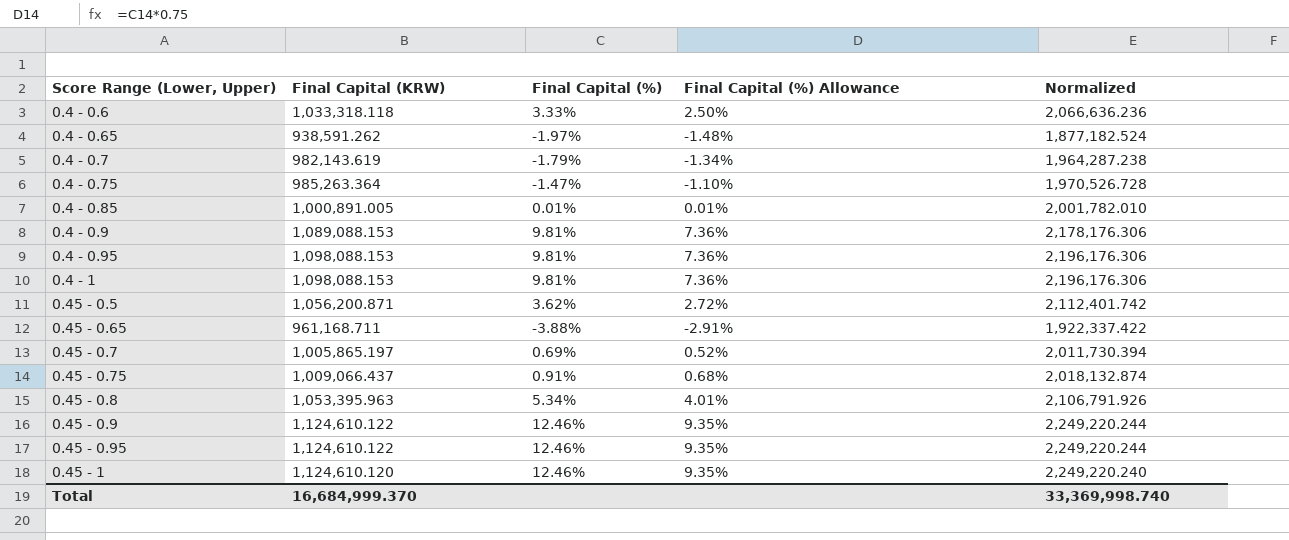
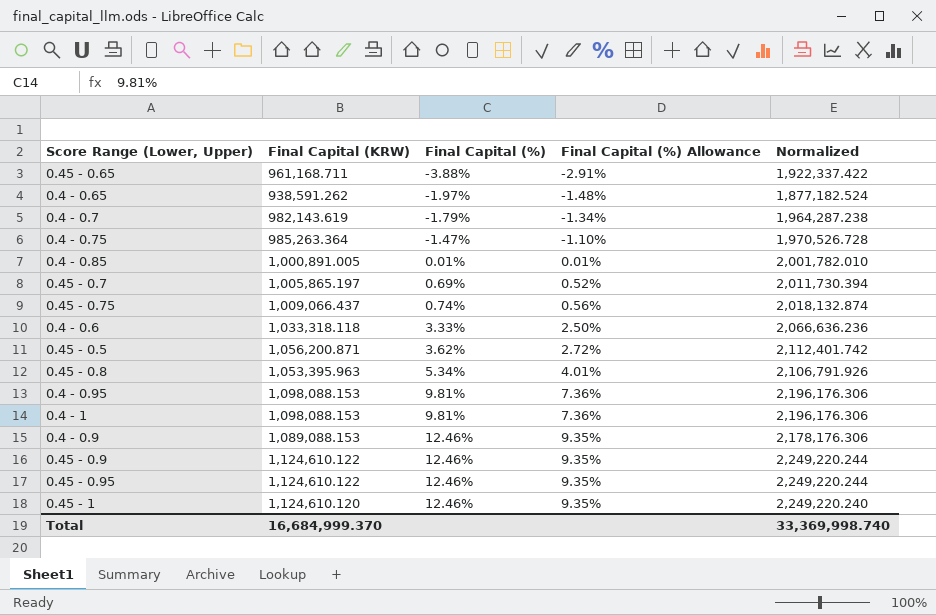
row order: none -> Final Capital (%) ascending
0.45 - 0.75 | Final Capital (%): 0.91% -> 0.74%
0.45 - 0.75 | Final Capital (%) Allowance: 0.68% -> 0.56%
0.4 - 0.9 | Final Capital (%): 9.81% -> 12.46%
0.4 - 0.9 | Final Capital (%) Allowance: 7.36% -> 9.35%

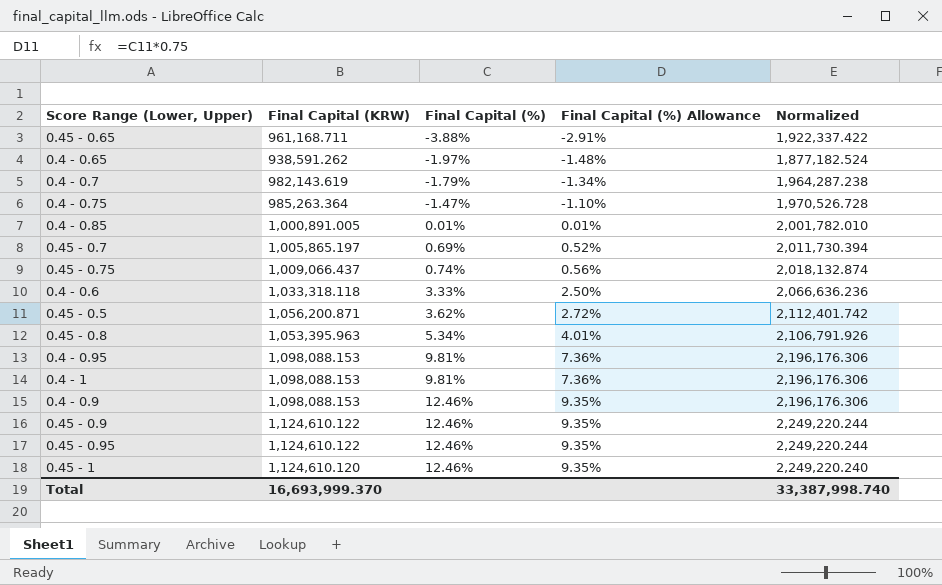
0.4 - 0.9 | Final Capital (KRW): 1,089,088.153 -> 1,098,088.153
0.4 - 0.9 | Normalized: 2,178,176.306 -> 2,196,176.306
Total | Final Capital (KRW): 16,684,999.370 -> 16,693,999.370
Total | Normalized: 33,369,998.740 -> 33,387,998.740

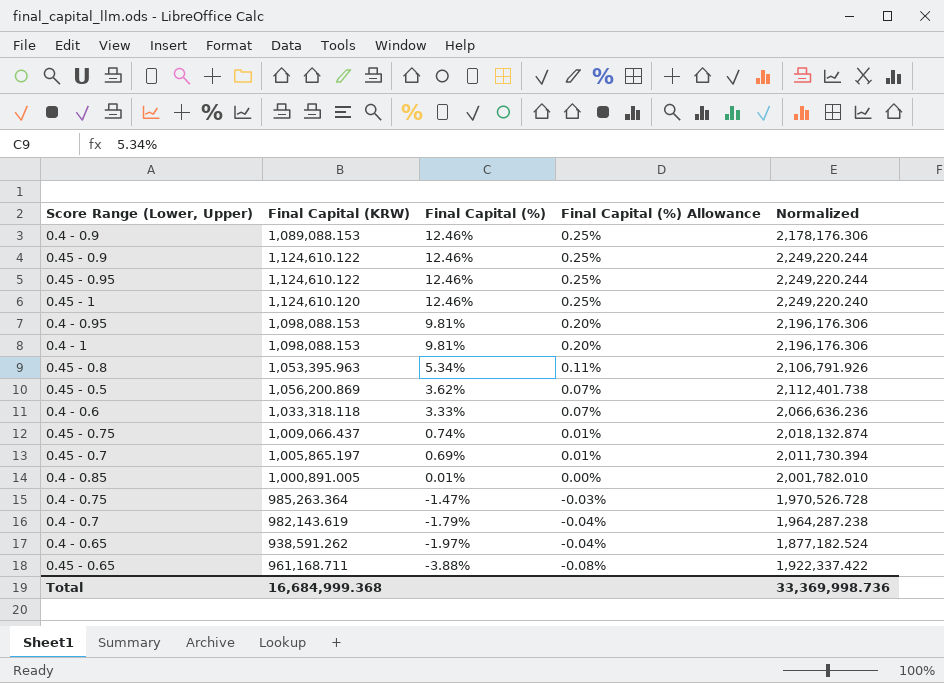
row order: Final Capital (%) ascending -> Final Capital (%) descending
column Final Capital (%) Allowance | formula: [Final Capital (%)] * 0.75 -> [Final Capital (%)] * 0.02
0.4 - 0.9 | Final Capital (KRW): 1,098,088.153 -> 1,089,088.153
0.4 - 0.9 | Normalized: 2,196,176.306 -> 2,178,176.306
0.45 - 0.5 | Final Capital (KRW): 1,056,200.871 -> 1,056,200.869
0.45 - 0.5 | Normalized: 2,112,401.742 -> 2,112,401.738
Total | Final Capital (KRW): 16,693,999.370 -> 16,684,999.368
Total | Normalized: 33,387,998.740 -> 33,369,998.736

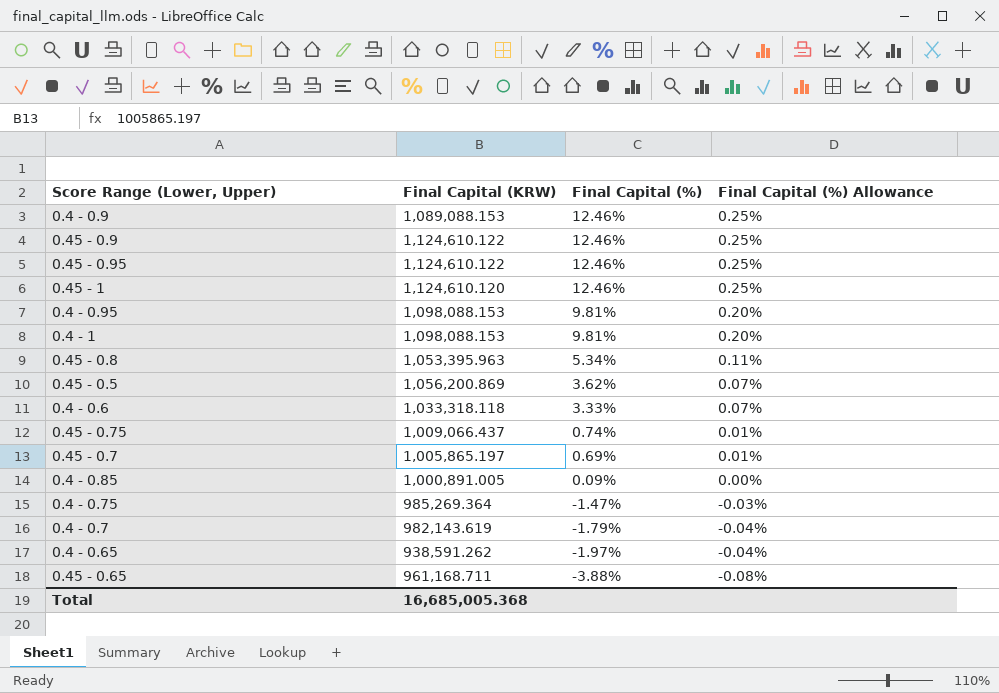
column Normalized | formula: [Final Capital (KRW)] * 2 -> none
0.4 - 0.85 | Final Capital (%): 0.01% -> 0.09%
0.4 - 0.75 | Final Capital (KRW): 985,263.364 -> 985,269.364
Total | Final Capital (KRW): 16,684,999.368 -> 16,685,005.368

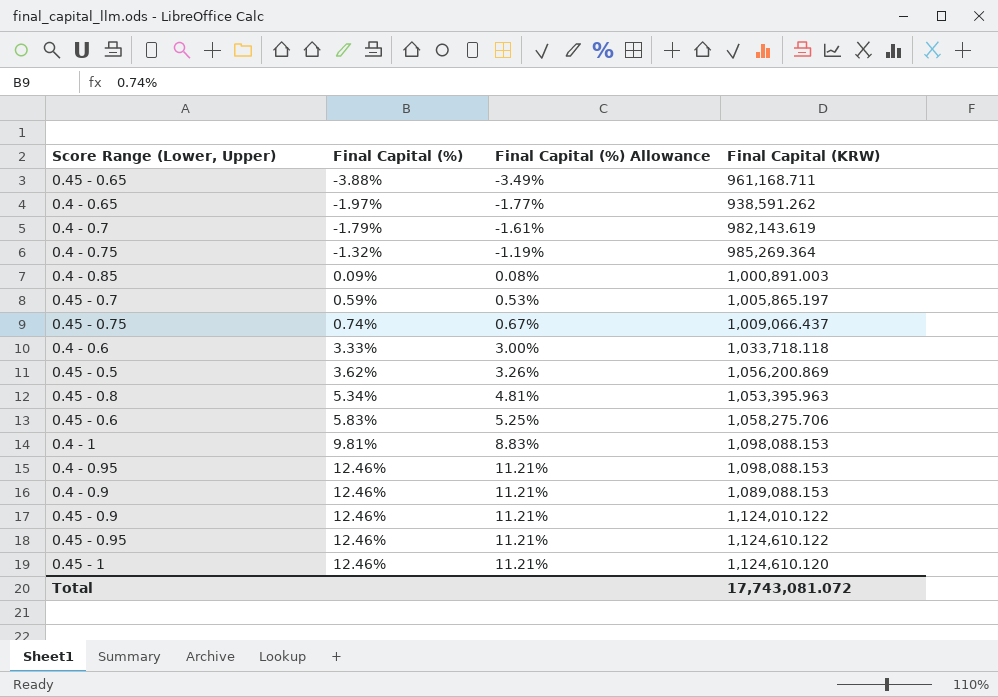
row order: Final Capital (%) descending -> Final Capital (%) ascending
column Final Capital (%) Allowance | formula: [Final Capital (%)] * 0.02 -> [Final Capital (%)] * 0.9
column Final Capital (KRW) | position: 2 -> 4
0.4 - 0.75 | Final Capital (%): -1.47% -> -1.32%
0.4 - 0.85 | Final Capital (KRW): 1,000,891.005 -> 1,000,891.003
0.45 - 0.7 | Final Capital (%): 0.69% -> 0.59%
0.4 - 0.6 | Final Capital (KRW): 1,033,318.118 -> 1,033,718.118
row 0.45 - 0.6: none -> 5.83% | 5.25% | 1,058,275.706
0.4 - 0.95 | Final Capital (%): 9.81% -> 12.46%
0.45 - 0.9 | Final Capital (KRW): 1,124,610.122 -> 1,124,010.122
Total | Final Capital (KRW): 16,685,005.368 -> 17,743,081.072

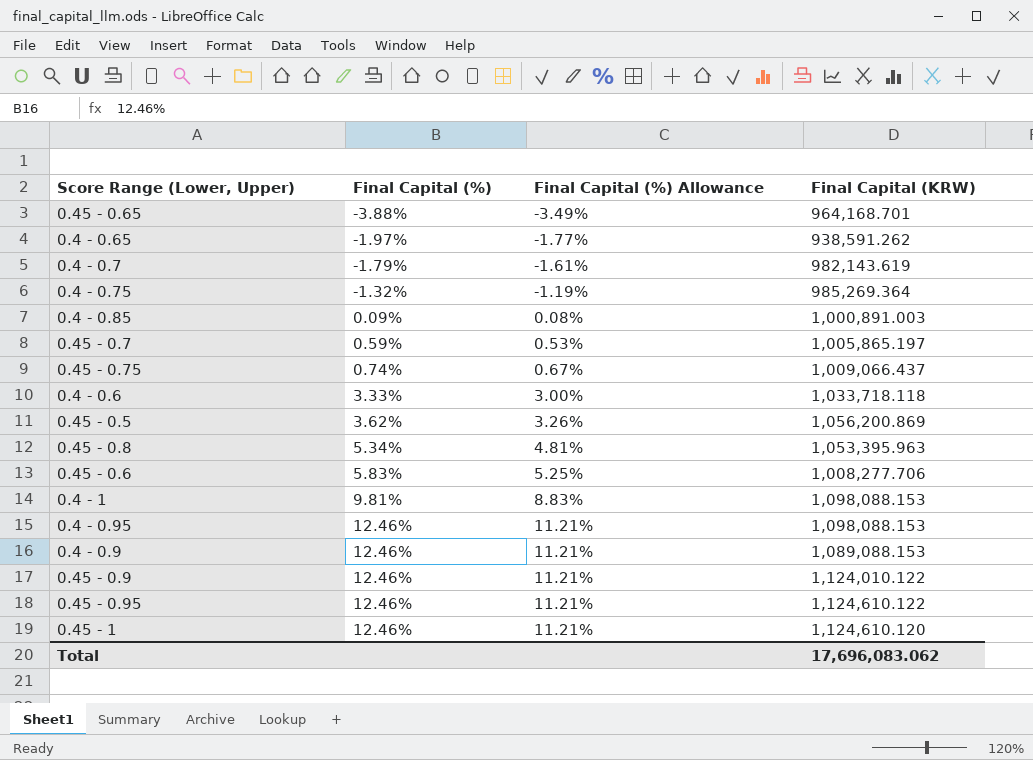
0.45 - 0.65 | Final Capital (KRW): 961,168.711 -> 964,168.701
0.45 - 0.6 | Final Capital (KRW): 1,058,275.706 -> 1,008,277.706
Total | Final Capital (KRW): 17,743,081.072 -> 17,696,083.062

